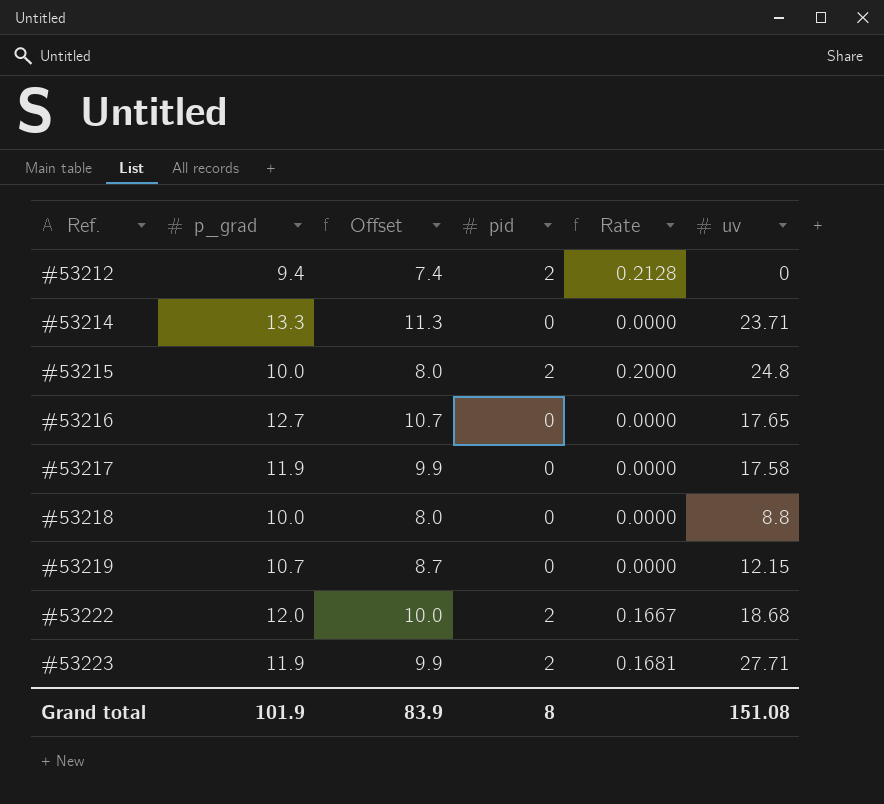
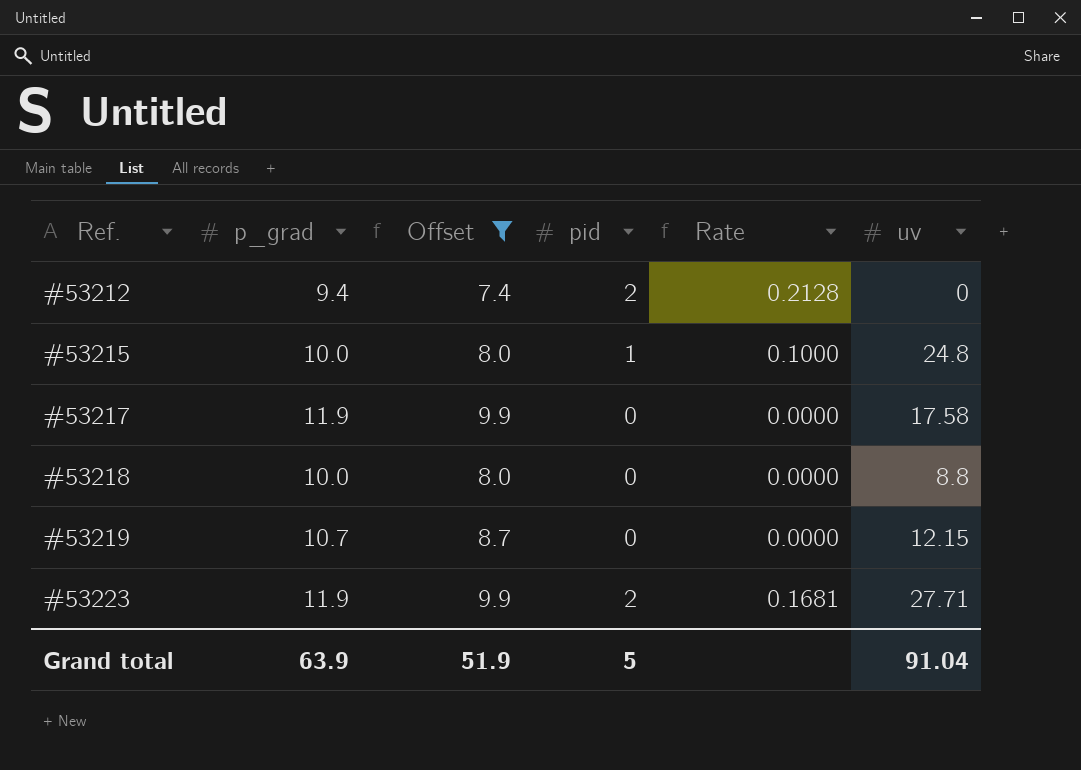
filter: none -> Offset <= 9.9
#53215 | pid: 2 -> 1
#53215 | Rate: 0.2000 -> 0.1000
Grand total | p_grad: 101.9 -> 63.9
Grand total | Offset: 83.9 -> 51.9
Grand total | pid: 8 -> 5
Grand total | uv: 151.08 -> 91.04

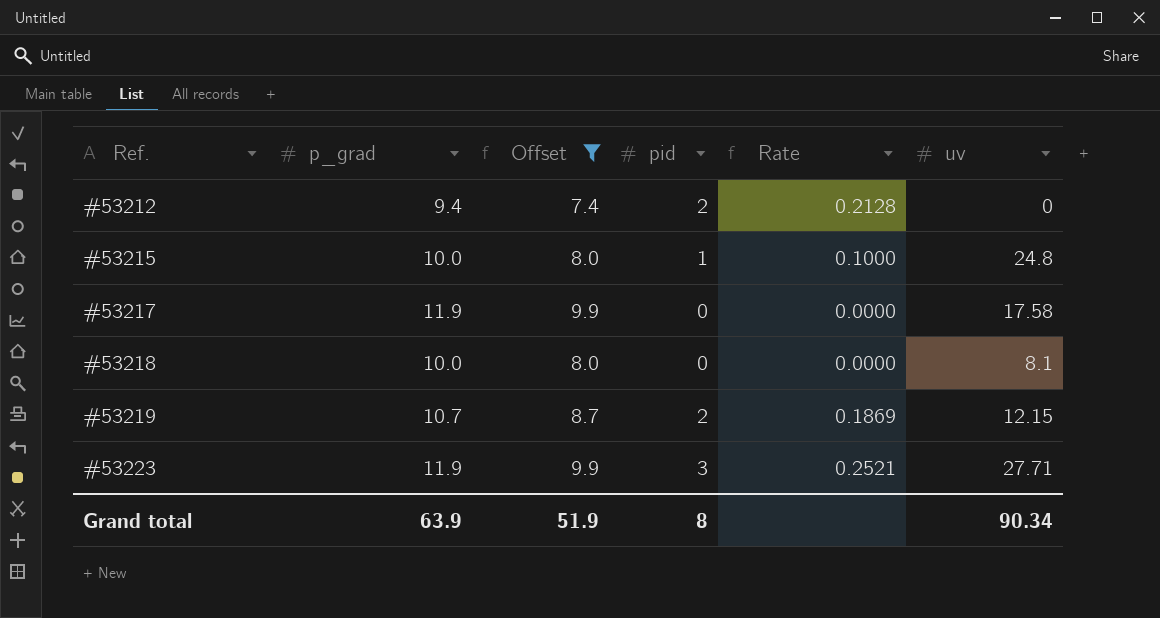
#53218 | uv: 8.8 -> 8.1
#53219 | pid: 0 -> 2
#53219 | Rate: 0.0000 -> 0.1869
#53223 | pid: 2 -> 3
#53223 | Rate: 0.1681 -> 0.2521
Grand total | pid: 5 -> 8
Grand total | uv: 91.04 -> 90.34

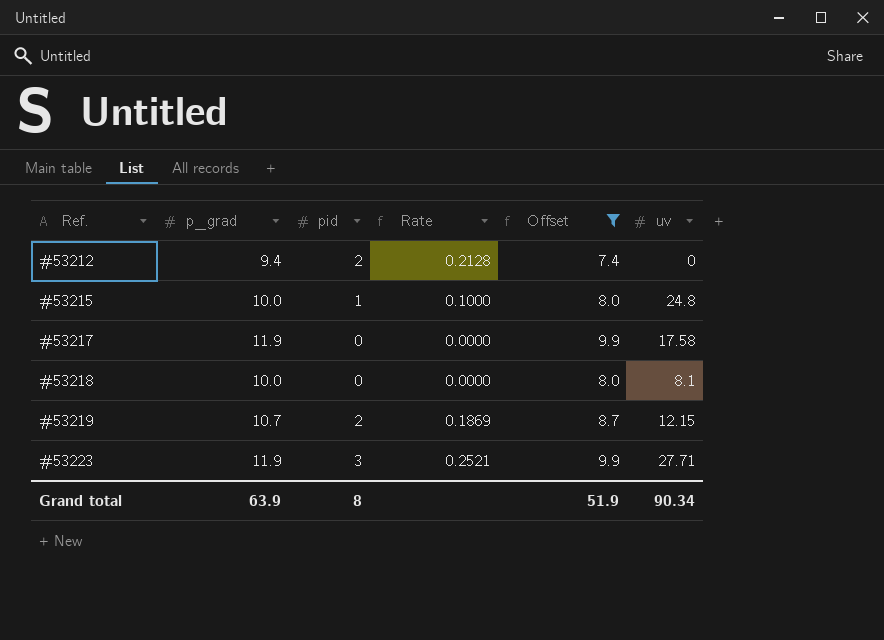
column Offset | position: 3 -> 5

